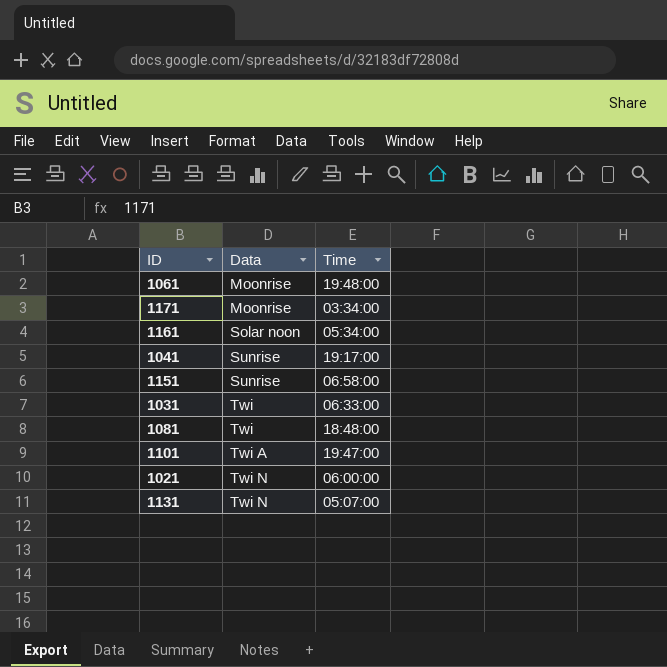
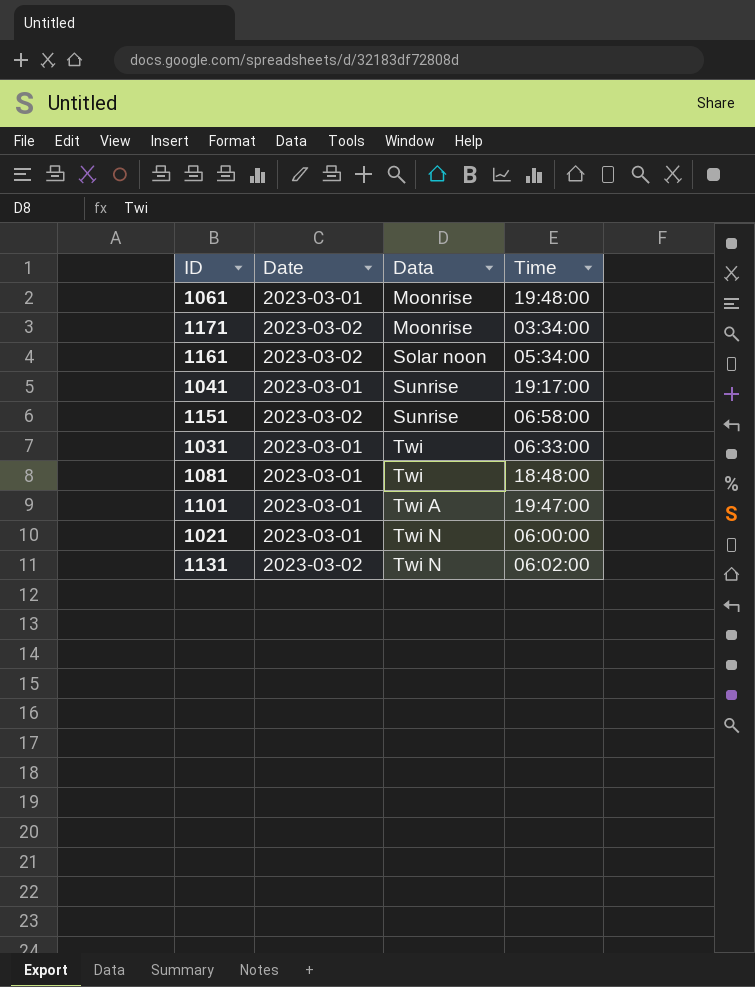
column Date | position: none -> 2
1131 | Time: 05:07:00 -> 06:02:00

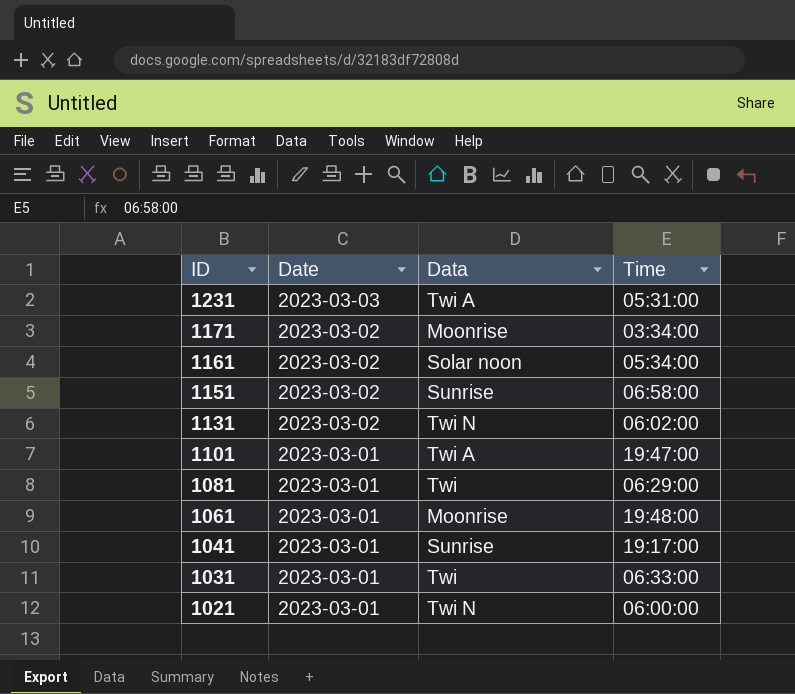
row order: Data ascending -> ID descending
row 1231: none -> 2023-03-03 | Twi A | 05:31:00
1081 | Time: 18:48:00 -> 06:29:00

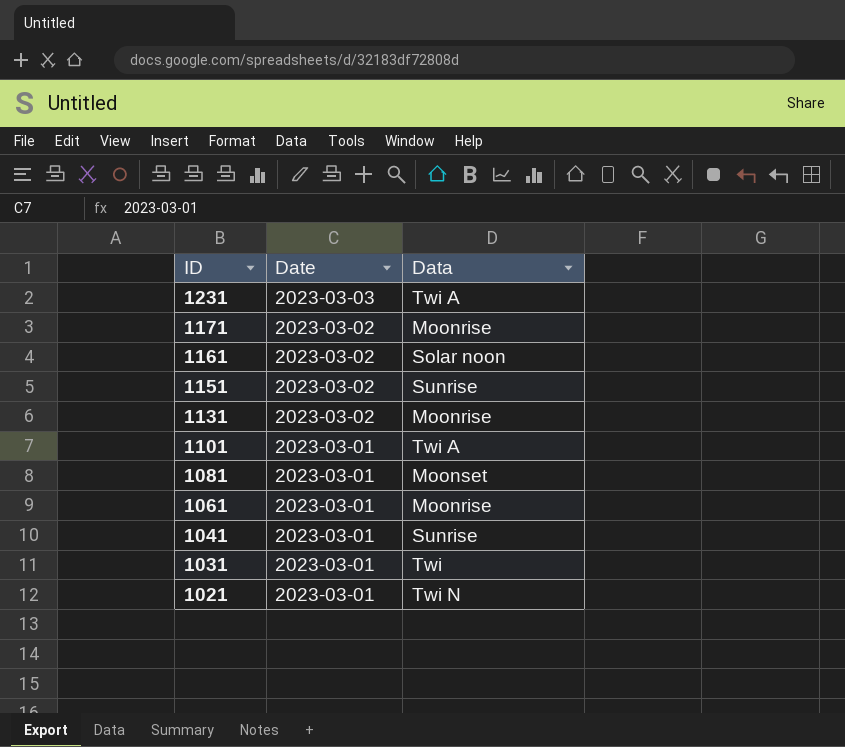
column Time | position: 4 -> none
1131 | Data: Twi N -> Moonrise
1081 | Data: Twi -> Moonset

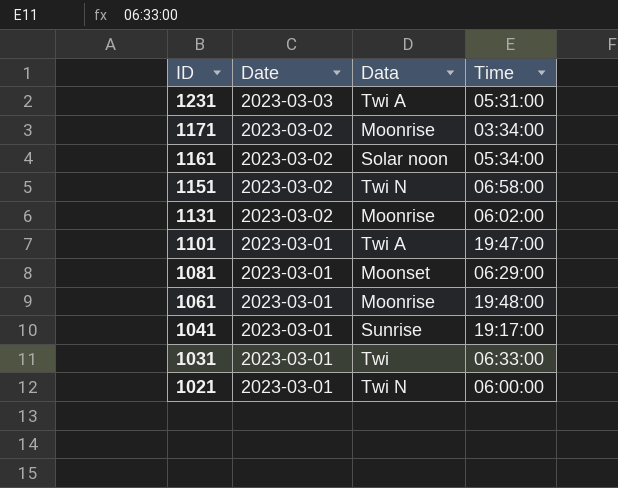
column Time | position: none -> 4
1151 | Data: Sunrise -> Twi N

